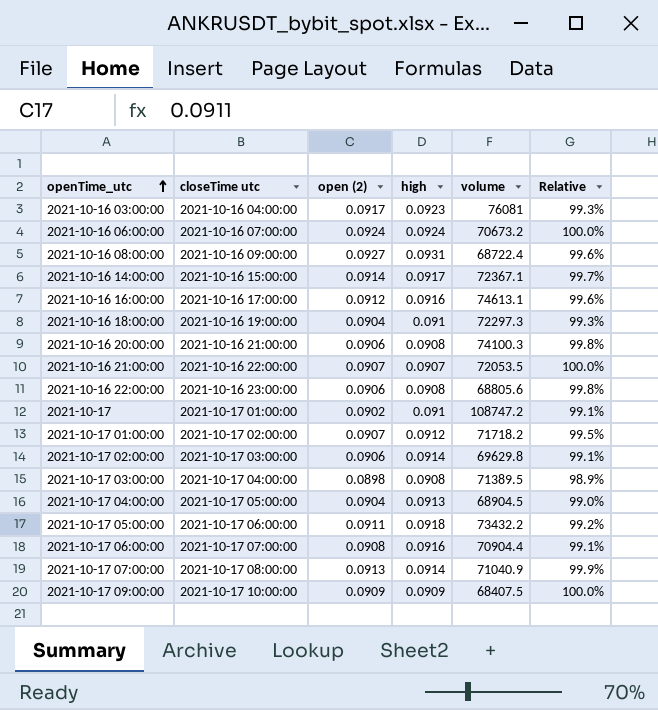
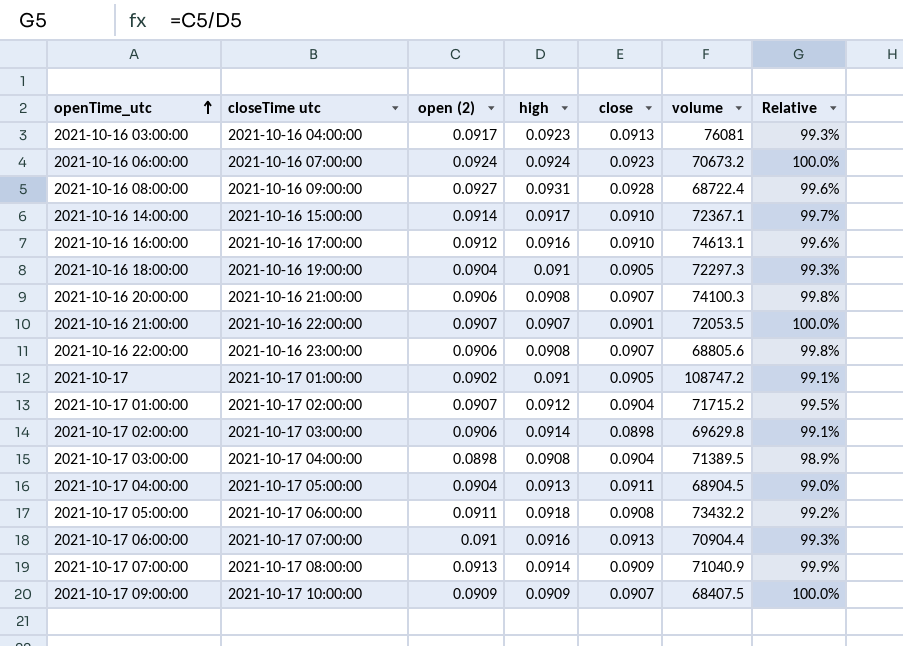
column close | position: none -> 5
2021-10-17 01:00:00 | volume: 71718.2 -> 71715.2
2021-10-17 06:00:00 | open (2): 0.0908 -> 0.091
2021-10-17 06:00:00 | Relative: 99.1% -> 99.3%

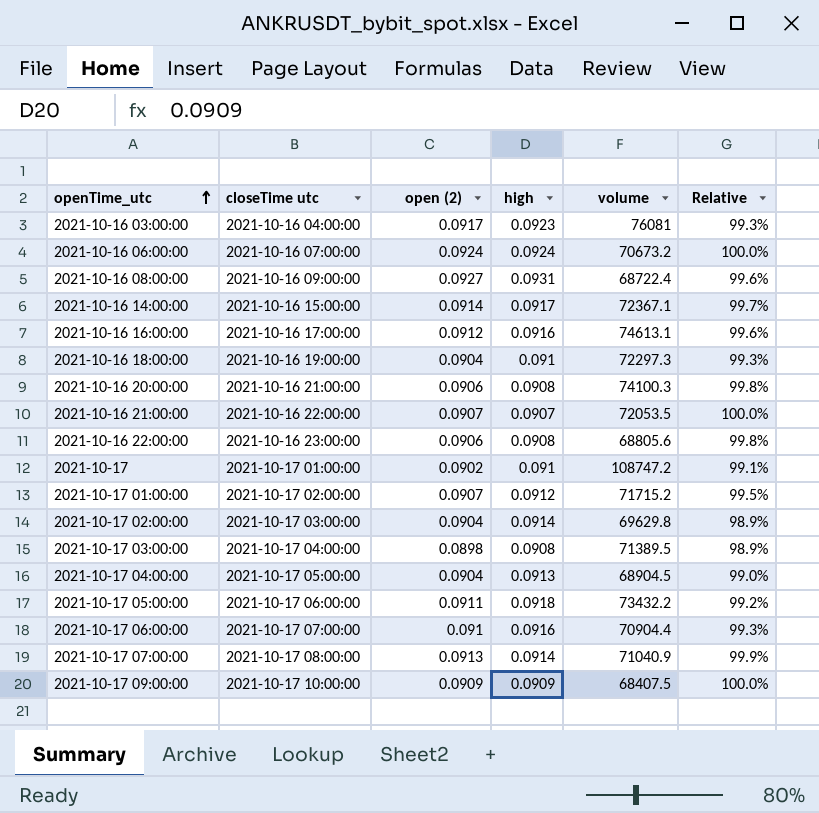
column close | position: 5 -> none
2021-10-17 02:00:00 | open (2): 0.0906 -> 0.0904
2021-10-17 02:00:00 | Relative: 99.1% -> 98.9%

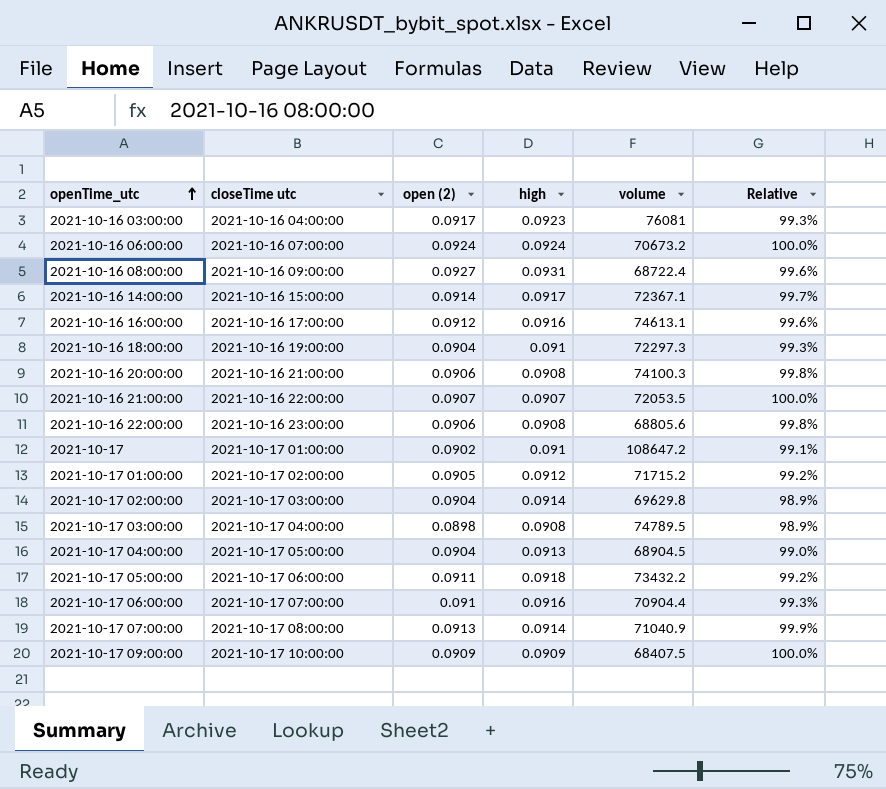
2021-10-17 | volume: 108747.2 -> 108647.2
2021-10-17 01:00:00 | open (2): 0.0907 -> 0.0905
2021-10-17 01:00:00 | Relative: 99.5% -> 99.2%
2021-10-17 03:00:00 | volume: 71389.5 -> 74789.5

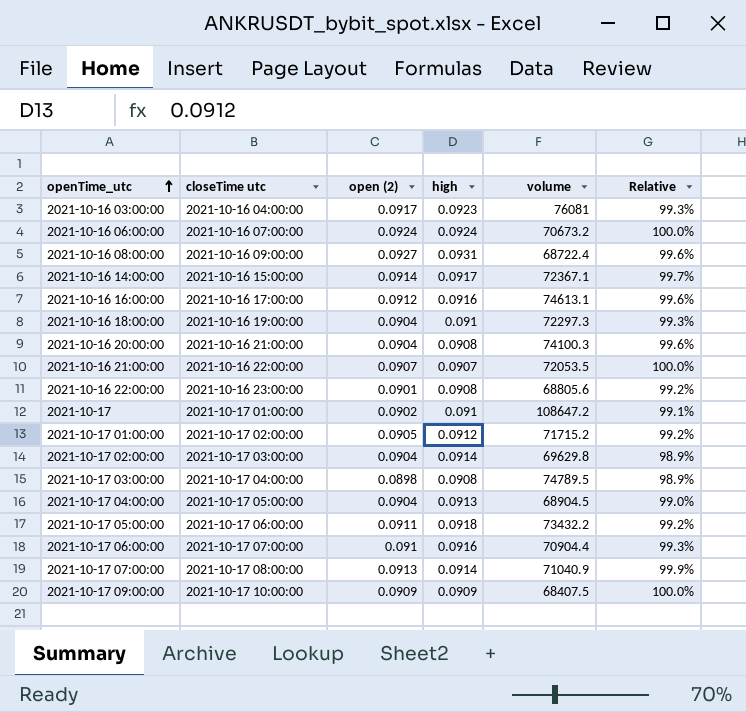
2021-10-16 20:00:00 | open (2): 0.0906 -> 0.0904
2021-10-16 20:00:00 | Relative: 99.8% -> 99.6%
2021-10-16 22:00:00 | open (2): 0.0906 -> 0.0901
2021-10-16 22:00:00 | Relative: 99.8% -> 99.2%

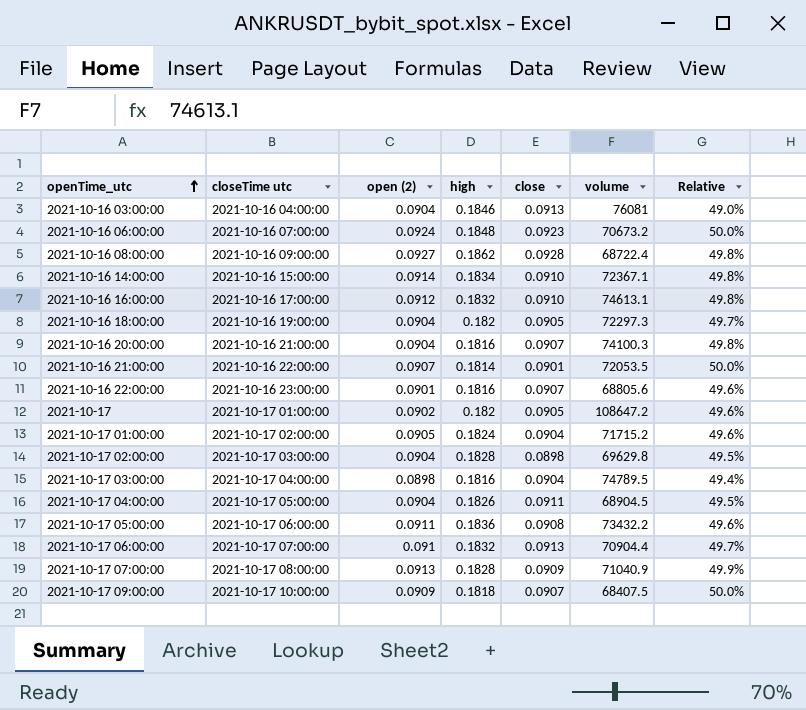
column close | position: none -> 5
2021-10-16 03:00:00 | open (2): 0.0917 -> 0.0904
2021-10-16 03:00:00 | high: 0.0923 -> 0.1846
2021-10-16 03:00:00 | Relative: 99.3% -> 49.0%
2021-10-16 06:00:00 | high: 0.0924 -> 0.1848
2021-10-16 06:00:00 | Relative: 100.0% -> 50.0%
2021-10-16 08:00:00 | high: 0.0931 -> 0.1862
2021-10-16 08:00:00 | Relative: 99.6% -> 49.8%
2021-10-16 14:00:00 | high: 0.0917 -> 0.1834
2021-10-16 14:00:00 | Relative: 99.7% -> 49.8%
2021-10-16 16:00:00 | high: 0.0916 -> 0.1832
2021-10-16 16:00:00 | Relative: 99.6% -> 49.8%
2021-10-16 18:00:00 | high: 0.091 -> 0.182
2021-10-16 18:00:00 | Relative: 99.3% -> 49.7%
2021-10-16 20:00:00 | high: 0.0908 -> 0.1816
2021-10-16 20:00:00 | Relative: 99.6% -> 49.8%
2021-10-16 21:00:00 | high: 0.0907 -> 0.1814
2021-10-16 21:00:00 | Relative: 100.0% -> 50.0%
2021-10-16 22:00:00 | high: 0.0908 -> 0.1816
2021-10-16 22:00:00 | Relative: 99.2% -> 49.6%
2021-10-17 | high: 0.091 -> 0.182
2021-10-17 | Relative: 99.1% -> 49.6%
2021-10-17 01:00:00 | high: 0.0912 -> 0.1824
2021-10-17 01:00:00 | Relative: 99.2% -> 49.6%
2021-10-17 02:00:00 | high: 0.0914 -> 0.1828
2021-10-17 02:00:00 | Relative: 98.9% -> 49.5%
2021-10-17 03:00:00 | high: 0.0908 -> 0.1816
2021-10-17 03:00:00 | Relative: 98.9% -> 49.4%
2021-10-17 04:00:00 | high: 0.0913 -> 0.1826
2021-10-17 04:00:00 | Relative: 99.0% -> 49.5%
2021-10-17 05:00:00 | high: 0.0918 -> 0.1836
2021-10-17 05:00:00 | Relative: 99.2% -> 49.6%
2021-10-17 06:00:00 | high: 0.0916 -> 0.1832
2021-10-17 06:00:00 | Relative: 99.3% -> 49.7%
2021-10-17 07:00:00 | high: 0.0914 -> 0.1828
2021-10-17 07:00:00 | Relative: 99.9% -> 49.9%
2021-10-17 09:00:00 | high: 0.0909 -> 0.1818
2021-10-17 09:00:00 | Relative: 100.0% -> 50.0%

